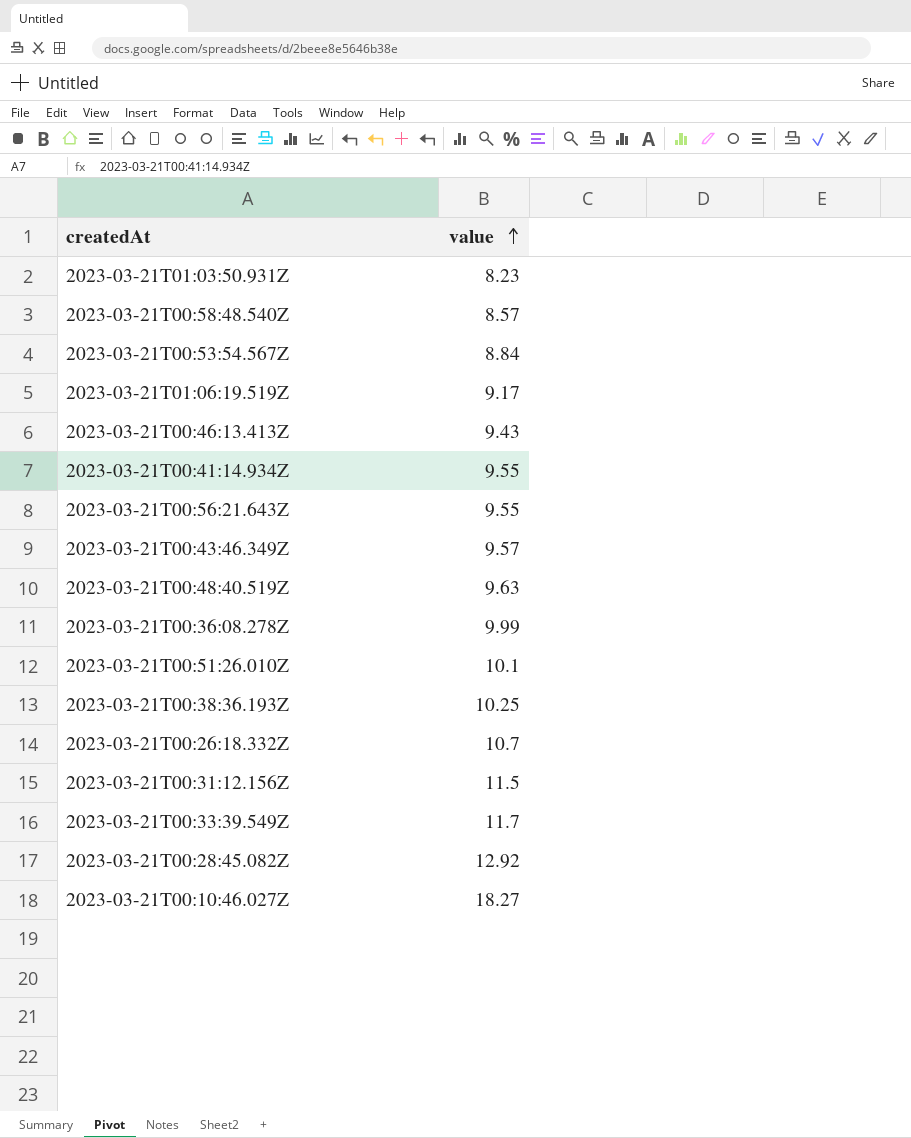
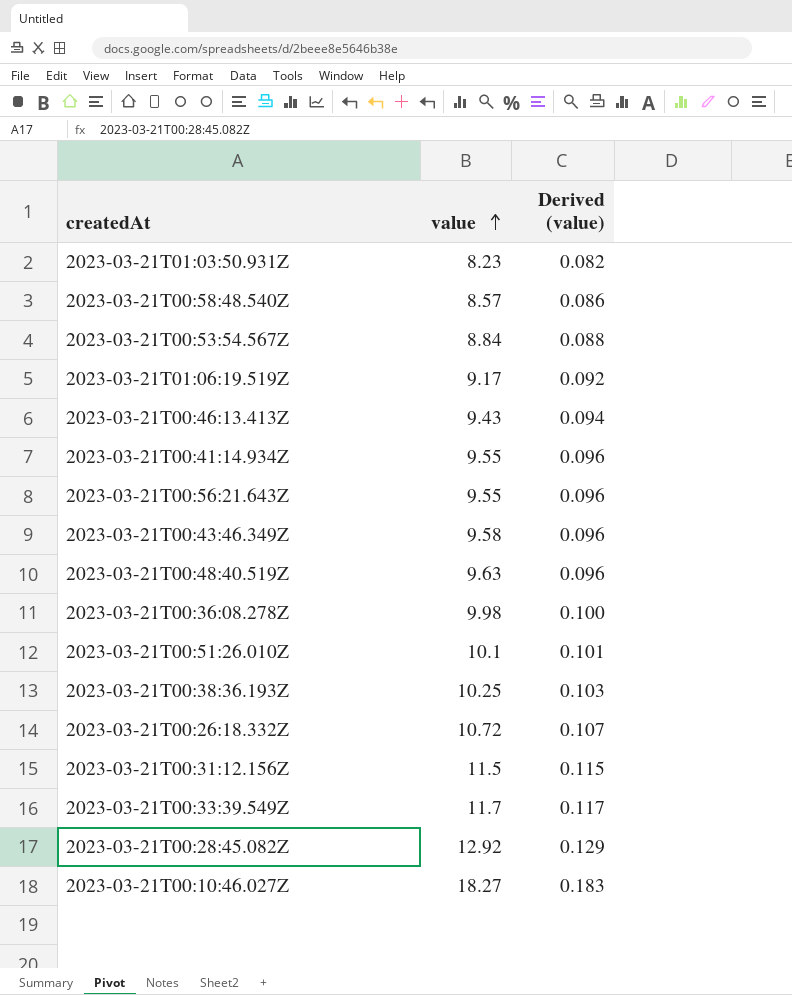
column Derived (value) | formula: none -> [value] * 0.01
2023-03-21T00:43:46.349Z | value: 9.57 -> 9.58
2023-03-21T00:36:08.278Z | value: 9.99 -> 9.98
2023-03-21T00:26:18.332Z | value: 10.7 -> 10.72

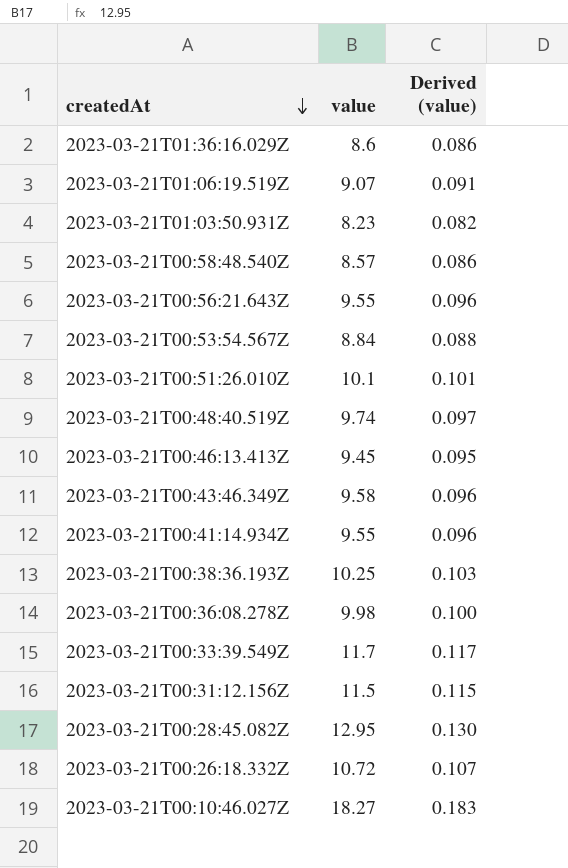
row order: value ascending -> createdAt descending
row 2023-03-21T01:36:16.029Z: none -> 8.6 | 0.086
2023-03-21T01:06:19.519Z | value: 9.17 -> 9.07
2023-03-21T01:06:19.519Z | Derived (value): 0.092 -> 0.091
2023-03-21T00:48:40.519Z | value: 9.63 -> 9.74
2023-03-21T00:48:40.519Z | Derived (value): 0.096 -> 0.097
2023-03-21T00:46:13.413Z | value: 9.43 -> 9.45
2023-03-21T00:46:13.413Z | Derived (value): 0.094 -> 0.095
2023-03-21T00:28:45.082Z | value: 12.92 -> 12.95
2023-03-21T00:28:45.082Z | Derived (value): 0.129 -> 0.130

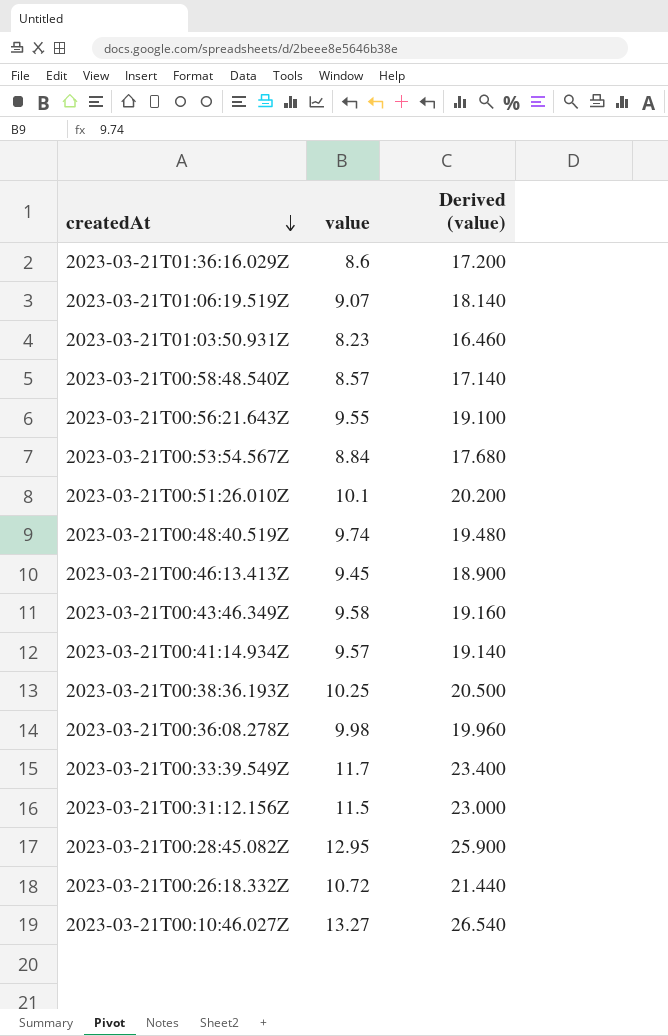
column Derived (value) | formula: [value] * 0.01 -> [value] * 2
2023-03-21T00:41:14.934Z | value: 9.55 -> 9.57
2023-03-21T00:10:46.027Z | value: 18.27 -> 13.27

